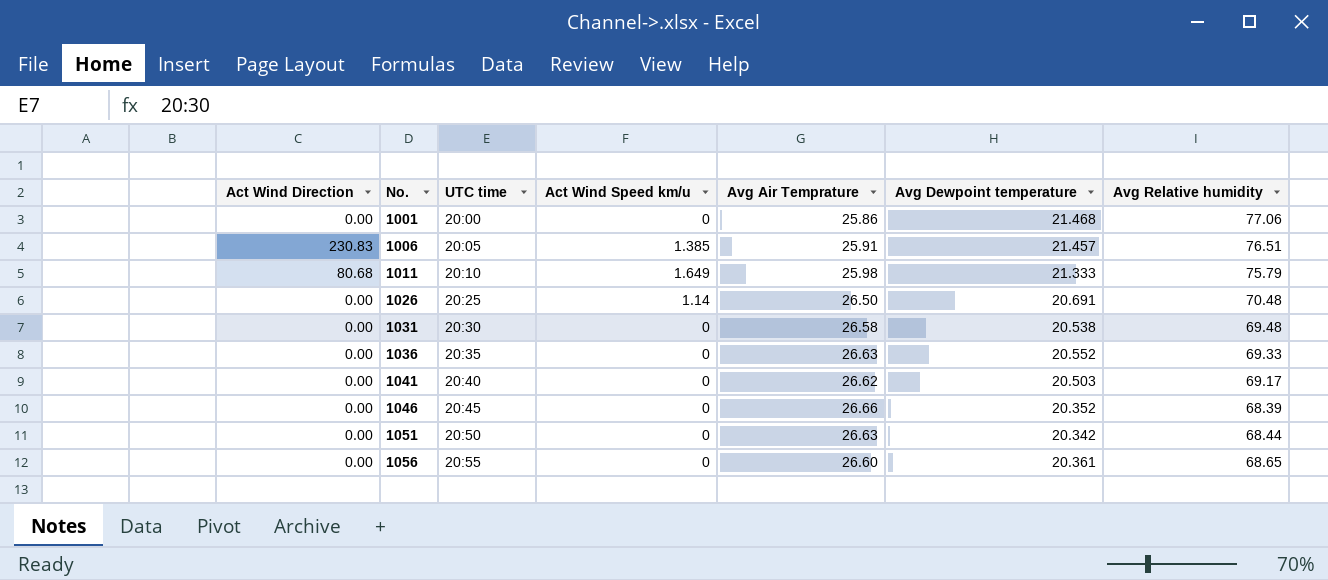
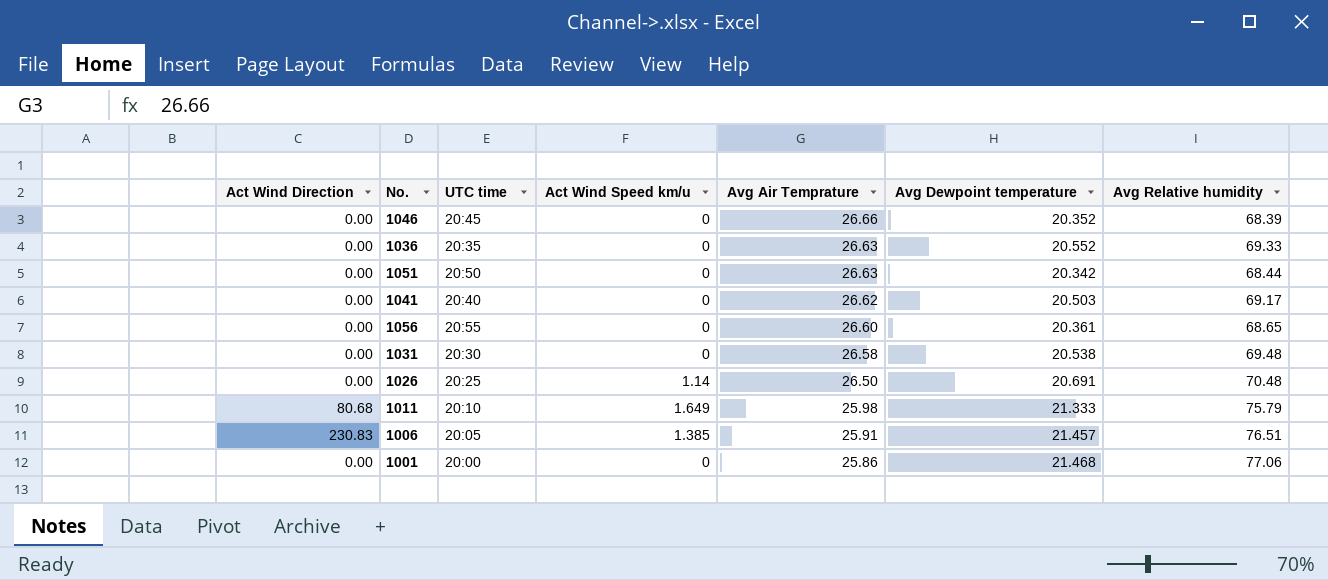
row order: No. ascending -> Avg Air Temprature descending

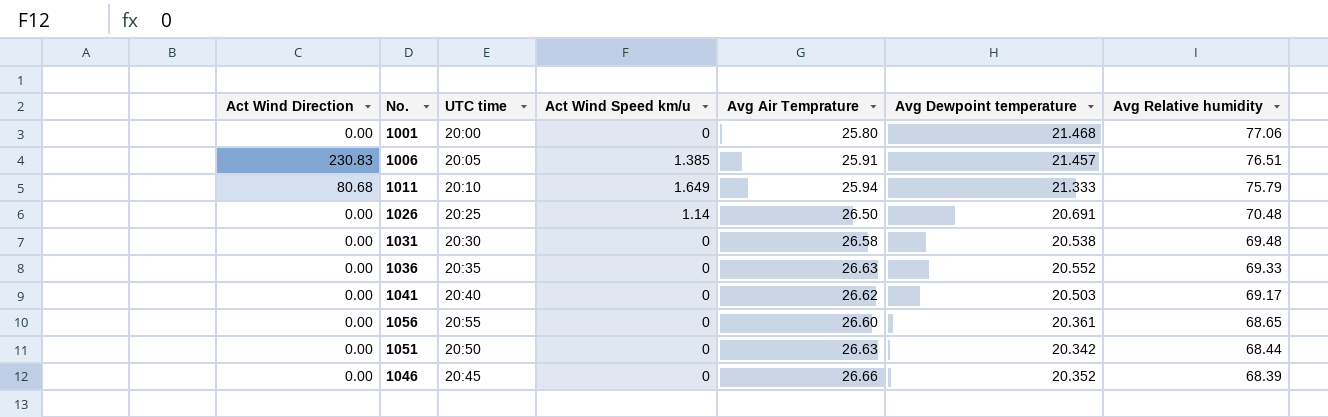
row order: Avg Air Temprature descending -> Avg Relative humidity descending
1001 | Avg Air Temprature: 25.86 -> 25.80
1011 | Avg Air Temprature: 25.98 -> 25.94

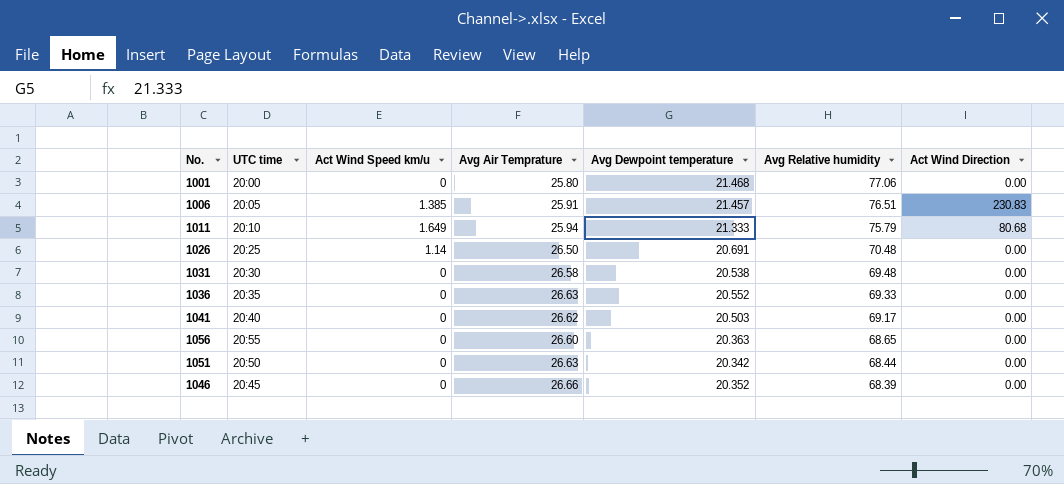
column Act Wind Direction | position: 1 -> 7
1056 | Avg Dewpoint temperature: 20.361 -> 20.363

